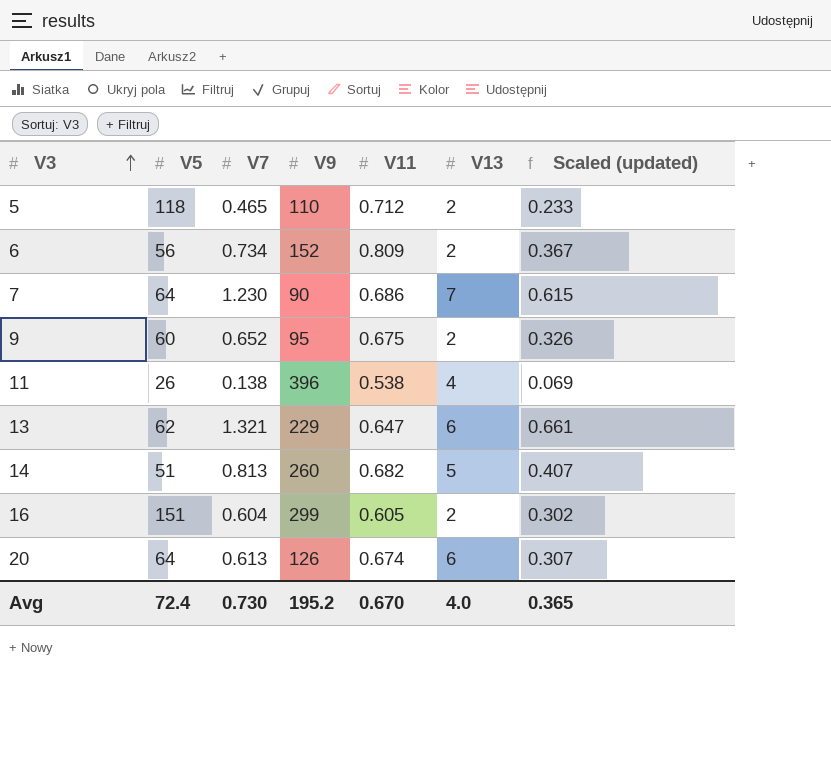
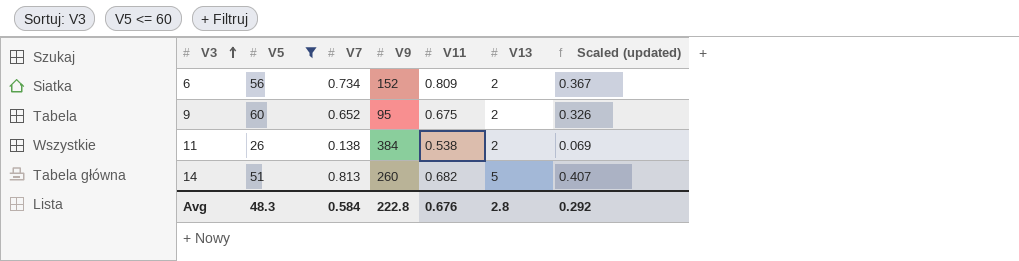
filter: none -> V5 <= 60
11 | V9: 396 -> 384
11 | V13: 4 -> 2
Avg | V5: 72.4 -> 48.3
Avg | V7: 0.730 -> 0.584
Avg | V9: 195.2 -> 222.8
Avg | V11: 0.670 -> 0.676
Avg | V13: 4.0 -> 2.8
Avg | Scaled (updated): 0.365 -> 0.292

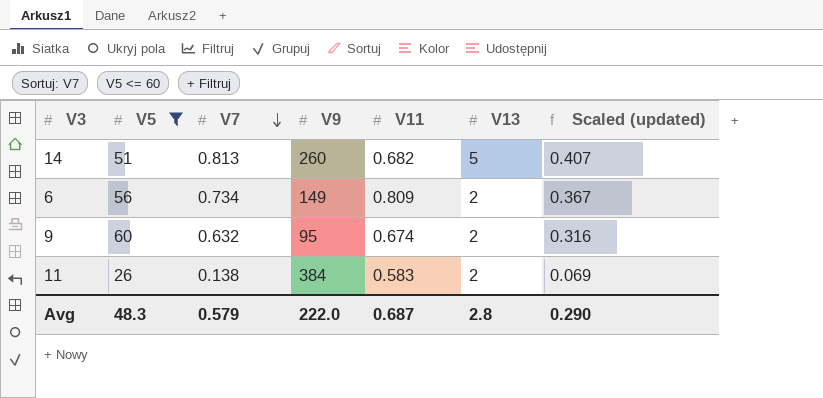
row order: V3 ascending -> V7 descending
6 | V9: 152 -> 149
9 | V7: 0.652 -> 0.632
9 | V11: 0.675 -> 0.674
9 | Scaled (updated): 0.326 -> 0.316
11 | V11: 0.538 -> 0.583
Avg | V7: 0.584 -> 0.579
Avg | V9: 222.8 -> 222.0
Avg | V11: 0.676 -> 0.687
Avg | Scaled (updated): 0.292 -> 0.290

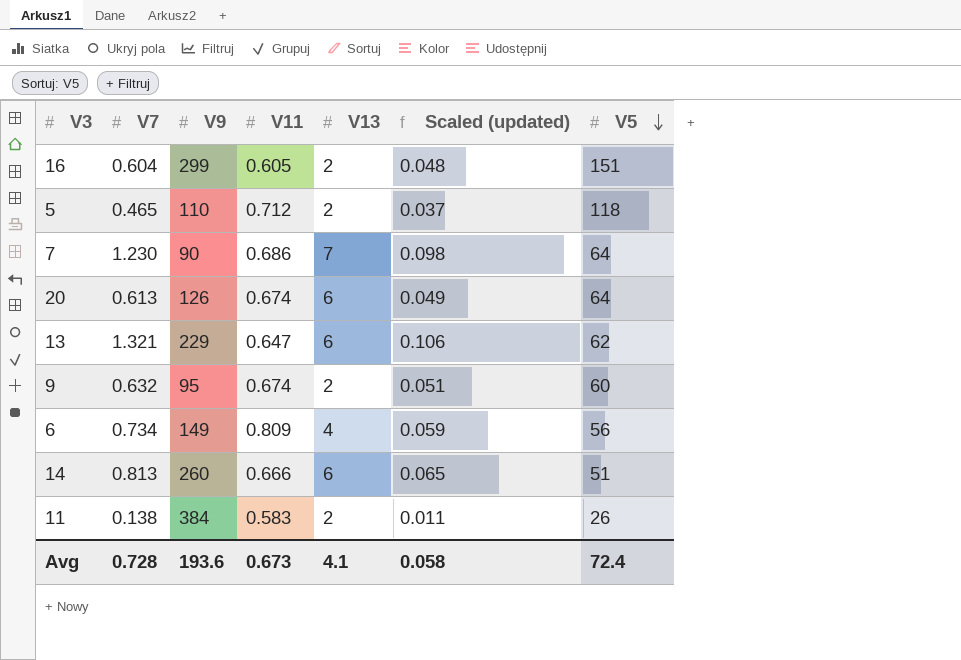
filter: V5 <= 60 -> none
row order: V7 descending -> V5 descending
column Scaled (updated) | formula: [V7] * 0.5 -> [V7] * 0.08
column V5 | position: 2 -> 7
6 | V13: 2 -> 4
14 | V11: 0.682 -> 0.666
14 | V13: 5 -> 6
Avg | V7: 0.579 -> 0.728
Avg | V9: 222.0 -> 193.6
Avg | V11: 0.687 -> 0.673
Avg | V13: 2.8 -> 4.1
Avg | Scaled (updated): 0.290 -> 0.058
Avg | V5: 48.3 -> 72.4

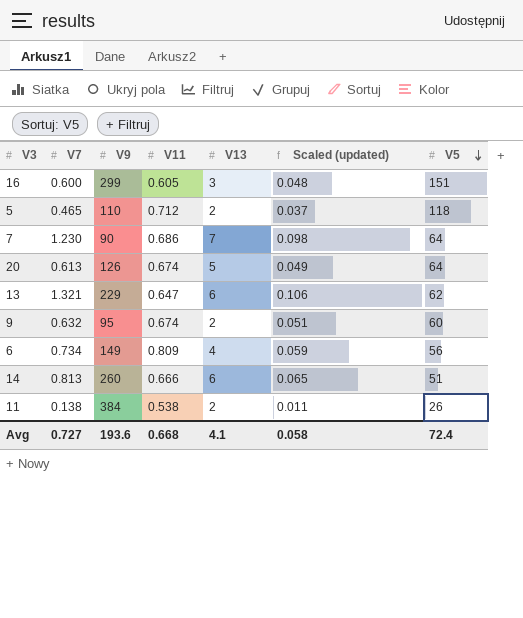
16 | V7: 0.604 -> 0.600
16 | V13: 2 -> 3
20 | V13: 6 -> 5
11 | V11: 0.583 -> 0.538
Avg | V7: 0.728 -> 0.727
Avg | V11: 0.673 -> 0.668

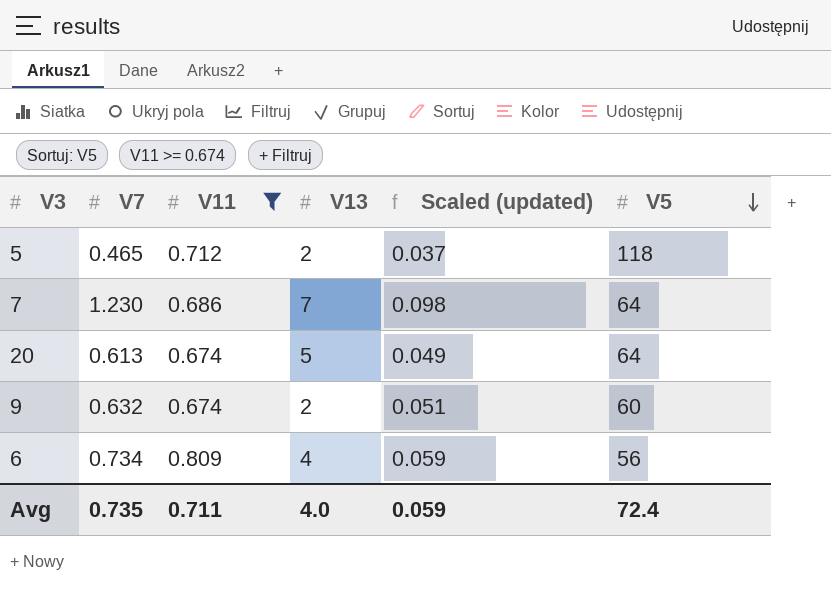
filter: none -> V11 >= 0.674
column V9 | position: 3 -> none
Avg | V7: 0.727 -> 0.735
Avg | V11: 0.668 -> 0.711
Avg | V13: 4.1 -> 4.0
Avg | Scaled (updated): 0.058 -> 0.059

